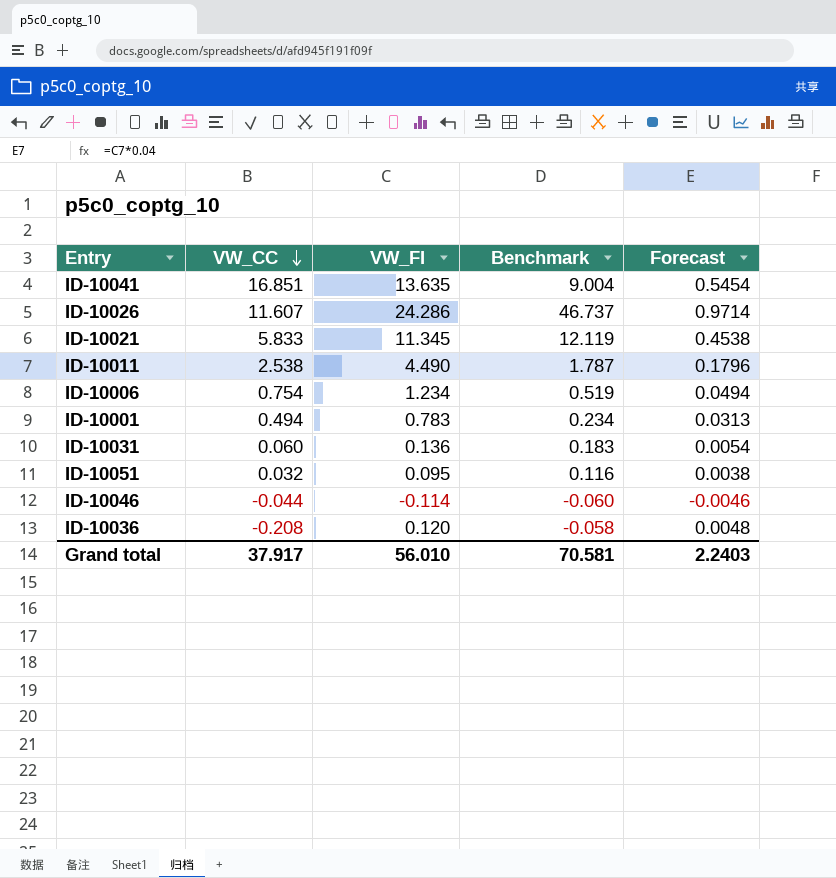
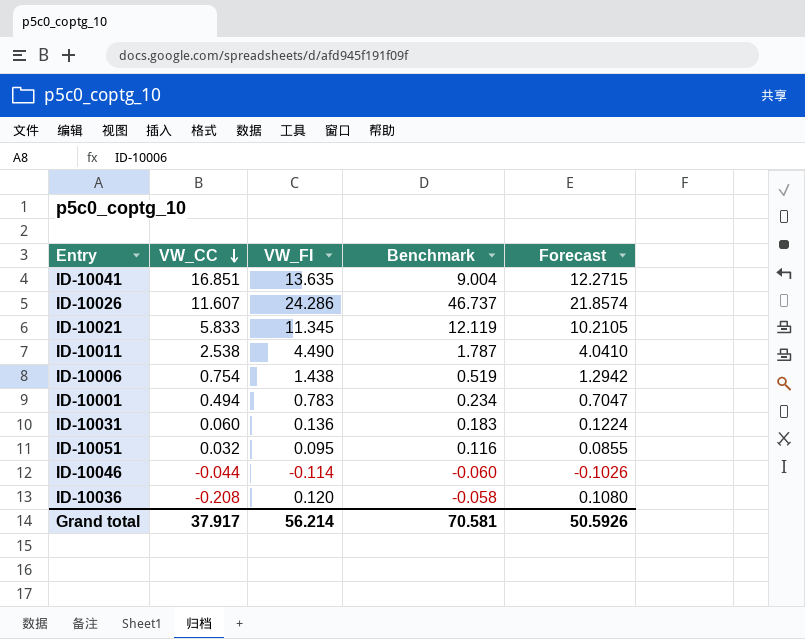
column Forecast | formula: [VW_FI] * 0.04 -> [VW_FI] * 0.9
ID-10006 | VW_FI: 1.234 -> 1.438
Grand total | VW_FI: 56.010 -> 56.214
Grand total | Forecast: 2.2403 -> 50.5926

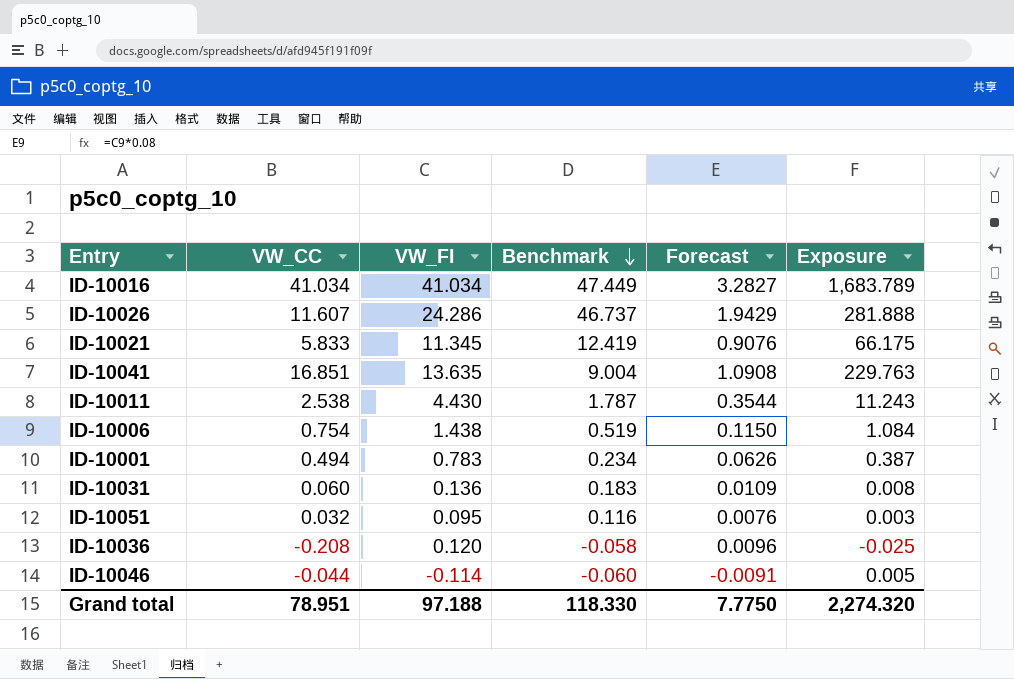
row order: VW_CC descending -> Benchmark descending
column Forecast | formula: [VW_FI] * 0.9 -> [VW_FI] * 0.08
column Exposure | formula: none -> [VW_CC] * [VW_FI]
row ID-10016: none -> 41.034 | 41.034 | 47.449 | 3.2827 | 1,683.789
ID-10021 | Benchmark: 12.119 -> 12.419
ID-10011 | VW_FI: 4.490 -> 4.430
Grand total | VW_CC: 37.917 -> 78.951
Grand total | VW_FI: 56.214 -> 97.188
Grand total | Benchmark: 70.581 -> 118.330
Grand total | Forecast: 50.5926 -> 7.7750

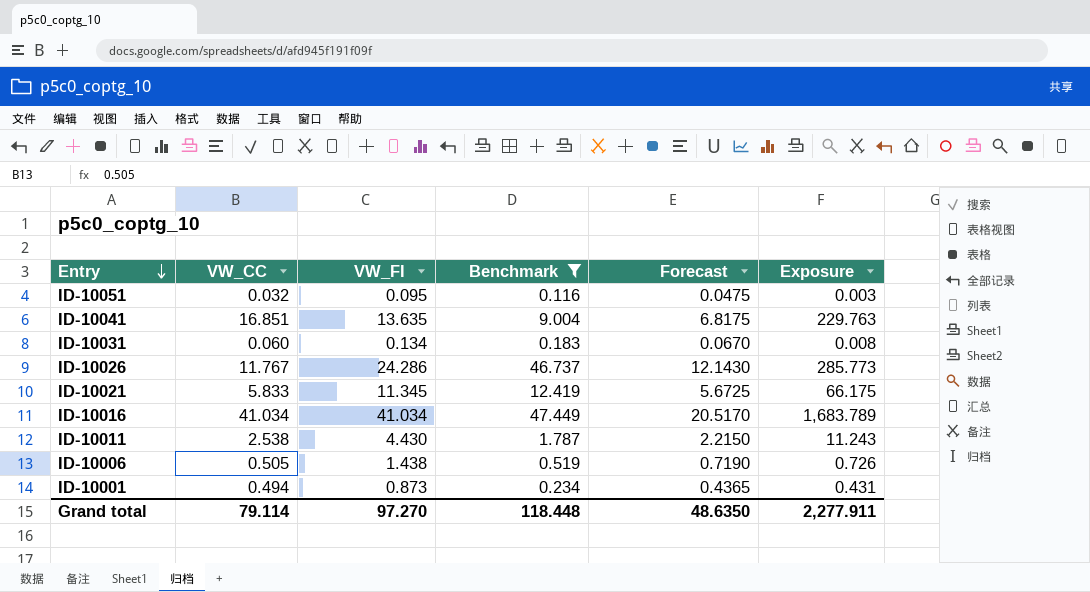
filter: none -> Benchmark >= 0.116
row order: Benchmark descending -> Entry descending
column Forecast | formula: [VW_FI] * 0.08 -> [VW_FI] * 0.5
ID-10031 | VW_FI: 0.136 -> 0.134
ID-10026 | VW_CC: 11.607 -> 11.767
ID-10026 | Exposure: 281.888 -> 285.773
ID-10006 | VW_CC: 0.754 -> 0.505
ID-10006 | Exposure: 1.084 -> 0.726
ID-10001 | VW_FI: 0.783 -> 0.873
ID-10001 | Exposure: 0.387 -> 0.431
Grand total | VW_CC: 78.951 -> 79.114
Grand total | VW_FI: 97.188 -> 97.270
Grand total | Benchmark: 118.330 -> 118.448
Grand total | Forecast: 7.7750 -> 48.6350
Grand total | Exposure: 2,274.320 -> 2,277.911

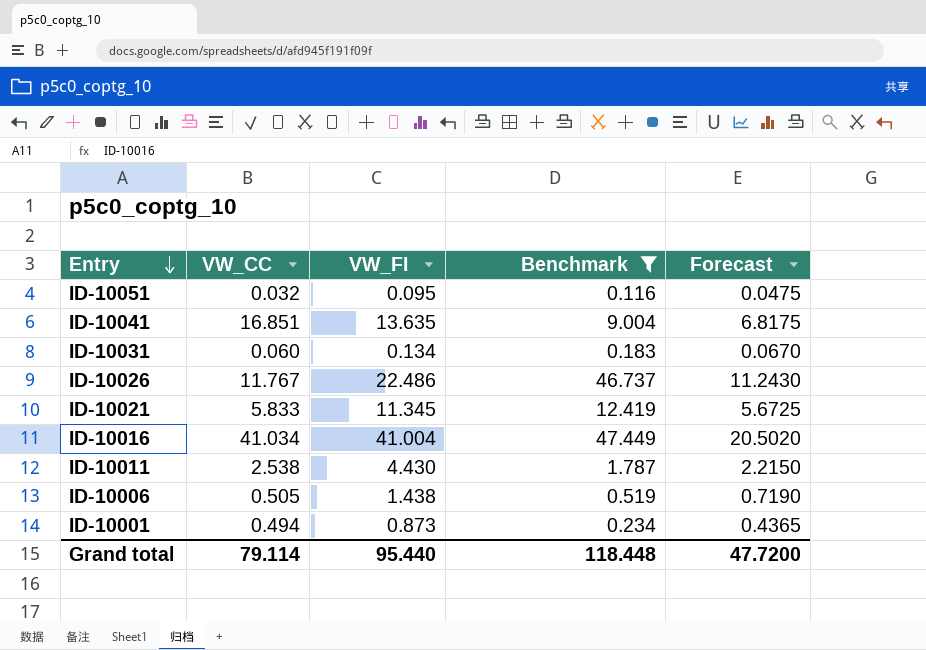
column Exposure | formula: [VW_CC] * [VW_FI] -> none
ID-10026 | VW_FI: 24.286 -> 22.486
ID-10026 | Forecast: 12.1430 -> 11.2430
ID-10016 | VW_FI: 41.034 -> 41.004
ID-10016 | Forecast: 20.5170 -> 20.5020
Grand total | VW_FI: 97.270 -> 95.440
Grand total | Forecast: 48.6350 -> 47.7200

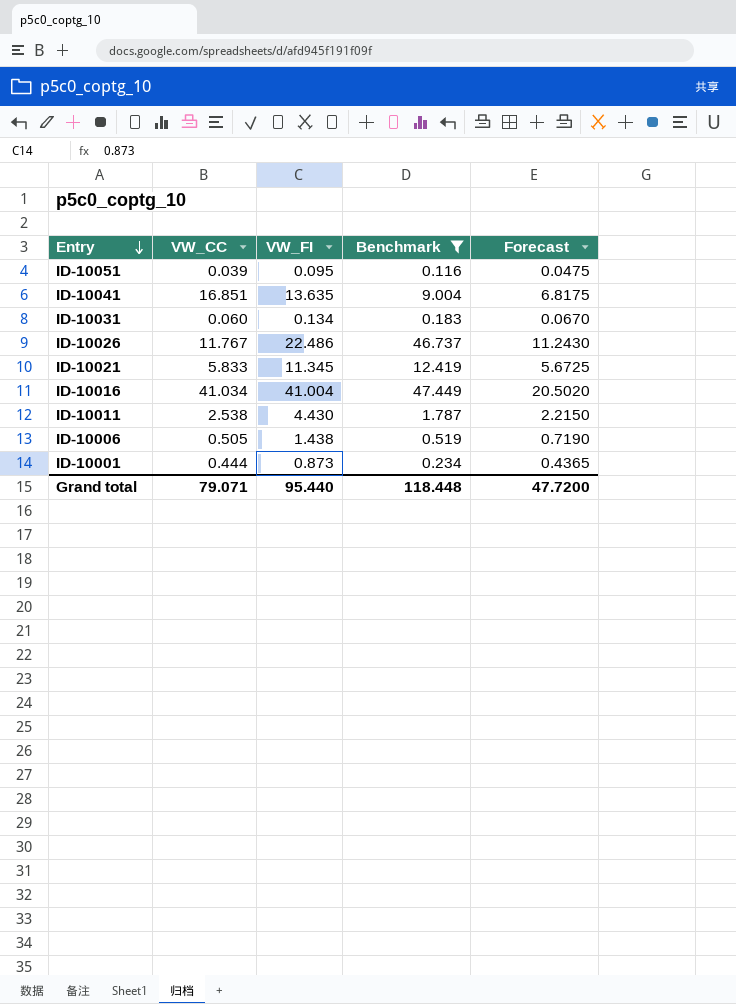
ID-10051 | VW_CC: 0.032 -> 0.039
ID-10001 | VW_CC: 0.494 -> 0.444
Grand total | VW_CC: 79.114 -> 79.071

